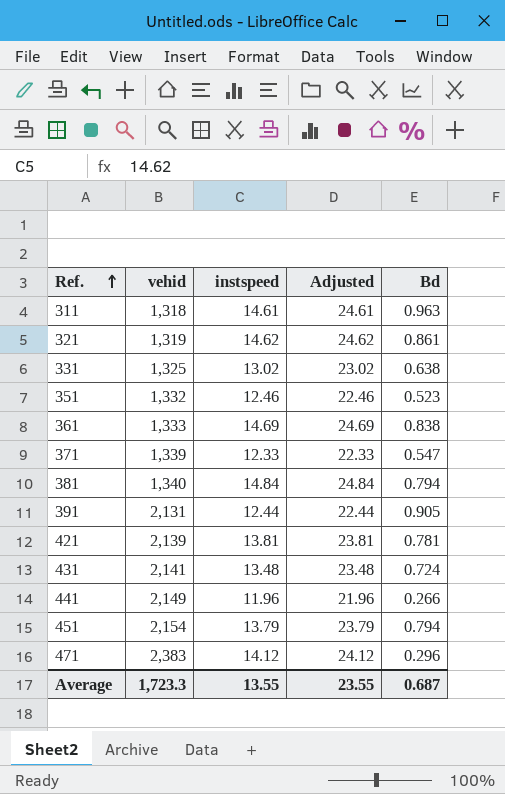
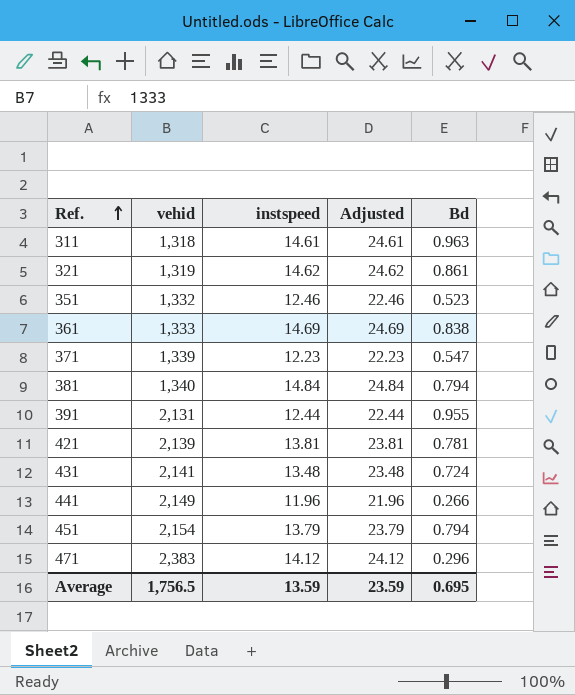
row 331: 1,325 | 13.02 | 23.02 | 0.638 -> none
371 | instspeed: 12.33 -> 12.23
371 | Adjusted: 22.33 -> 22.23
391 | Bd: 0.905 -> 0.955
Average | vehid: 1,723.3 -> 1,756.5
Average | instspeed: 13.55 -> 13.59
Average | Adjusted: 23.55 -> 23.59
Average | Bd: 0.687 -> 0.695

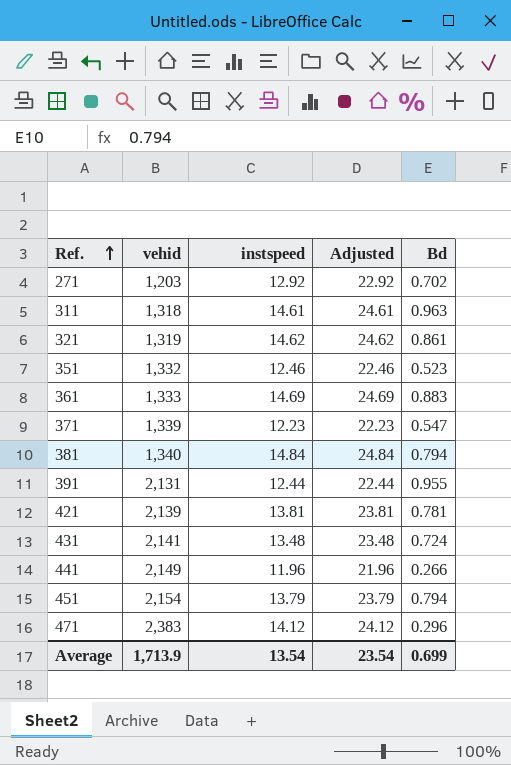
row 271: none -> 1,203 | 12.92 | 22.92 | 0.702
361 | Bd: 0.838 -> 0.883
Average | vehid: 1,756.5 -> 1,713.9
Average | instspeed: 13.59 -> 13.54
Average | Adjusted: 23.59 -> 23.54
Average | Bd: 0.695 -> 0.699

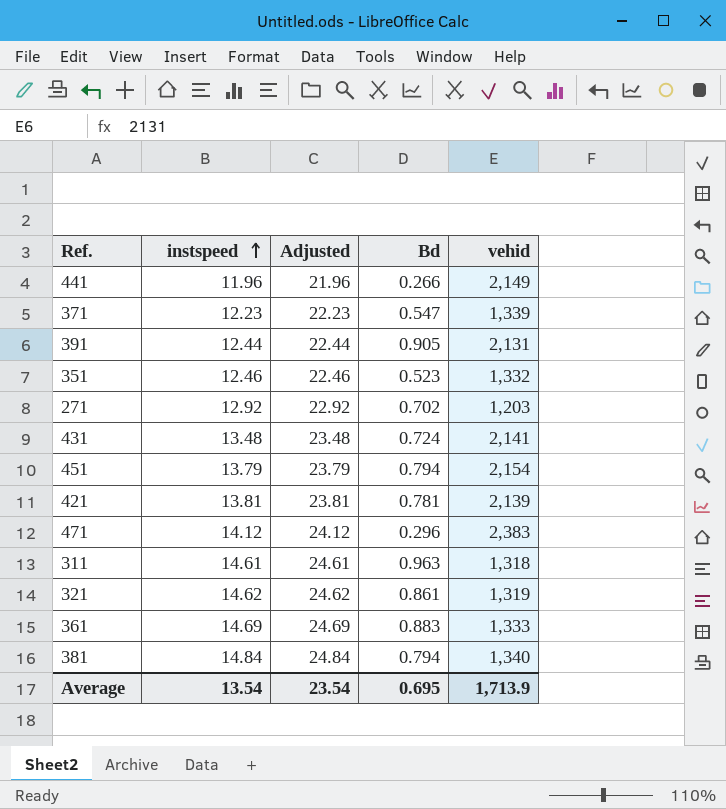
row order: Ref. ascending -> instspeed ascending
column vehid | position: 2 -> 5
391 | Bd: 0.955 -> 0.905
Average | Bd: 0.699 -> 0.695

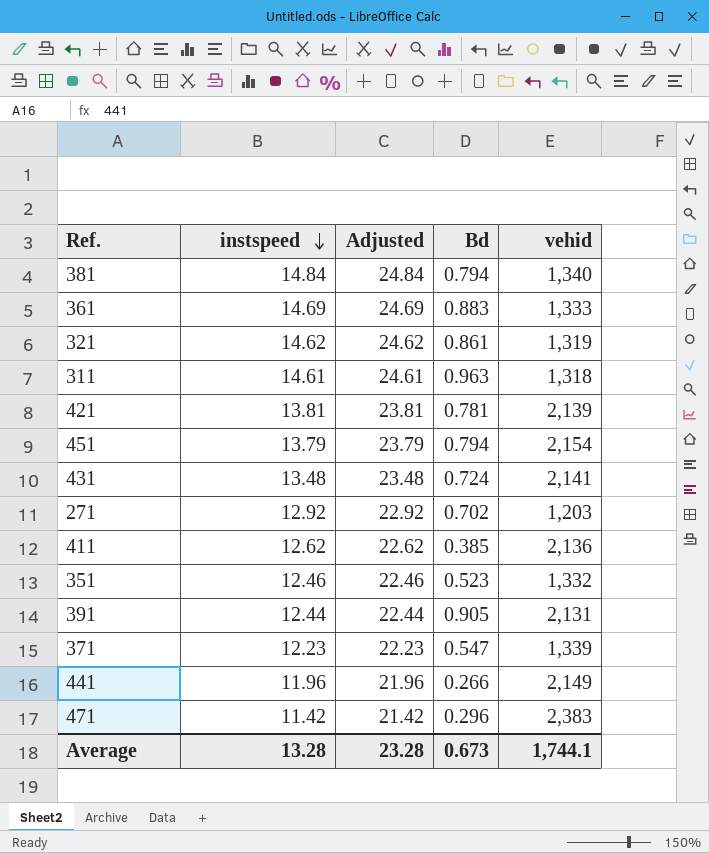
row order: instspeed ascending -> instspeed descending
row 411: none -> 12.62 | 22.62 | 0.385 | 2,136
471 | instspeed: 14.12 -> 11.42
471 | Adjusted: 24.12 -> 21.42
Average | instspeed: 13.54 -> 13.28
Average | Adjusted: 23.54 -> 23.28
Average | Bd: 0.695 -> 0.673
Average | vehid: 1,713.9 -> 1,744.1

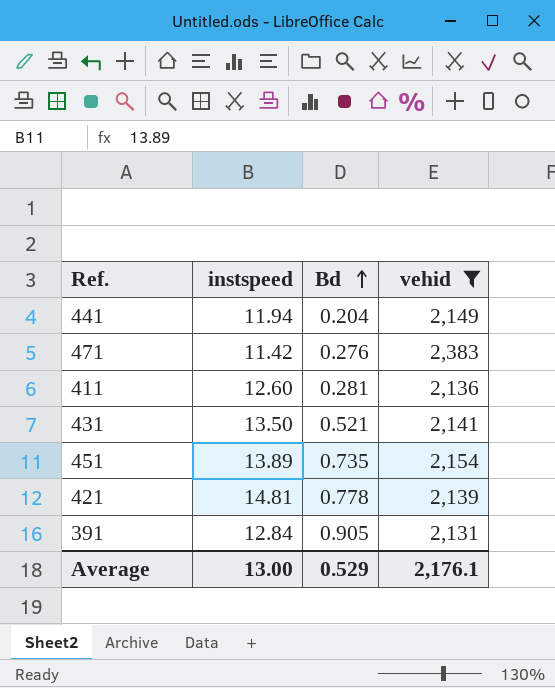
filter: none -> vehid >= 2,131
row order: instspeed descending -> Bd ascending
column Adjusted | formula: [instspeed] + 10 -> none
441 | instspeed: 11.96 -> 11.94
441 | Bd: 0.266 -> 0.204
471 | Bd: 0.296 -> 0.276
411 | instspeed: 12.62 -> 12.60
411 | Bd: 0.385 -> 0.281
431 | instspeed: 13.48 -> 13.50
431 | Bd: 0.724 -> 0.521
451 | instspeed: 13.79 -> 13.89
451 | Bd: 0.794 -> 0.735
421 | instspeed: 13.81 -> 14.81
421 | Bd: 0.781 -> 0.778
391 | instspeed: 12.44 -> 12.84
Average | instspeed: 13.28 -> 13.00
Average | Bd: 0.673 -> 0.529
Average | vehid: 1,744.1 -> 2,176.1

